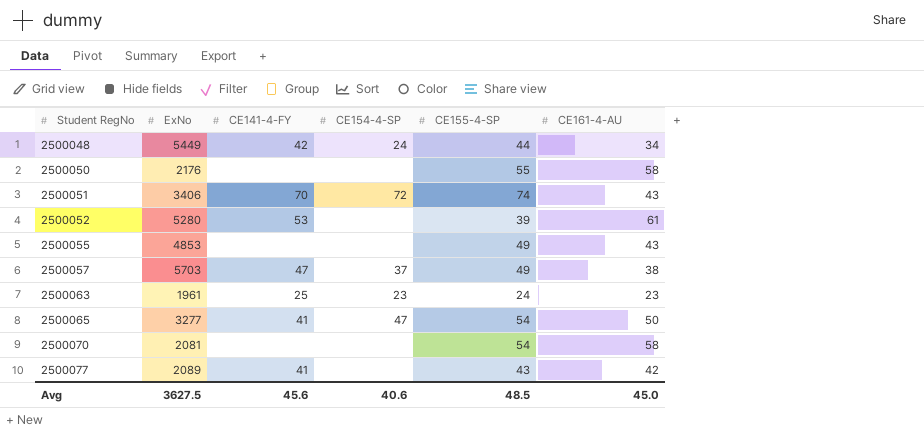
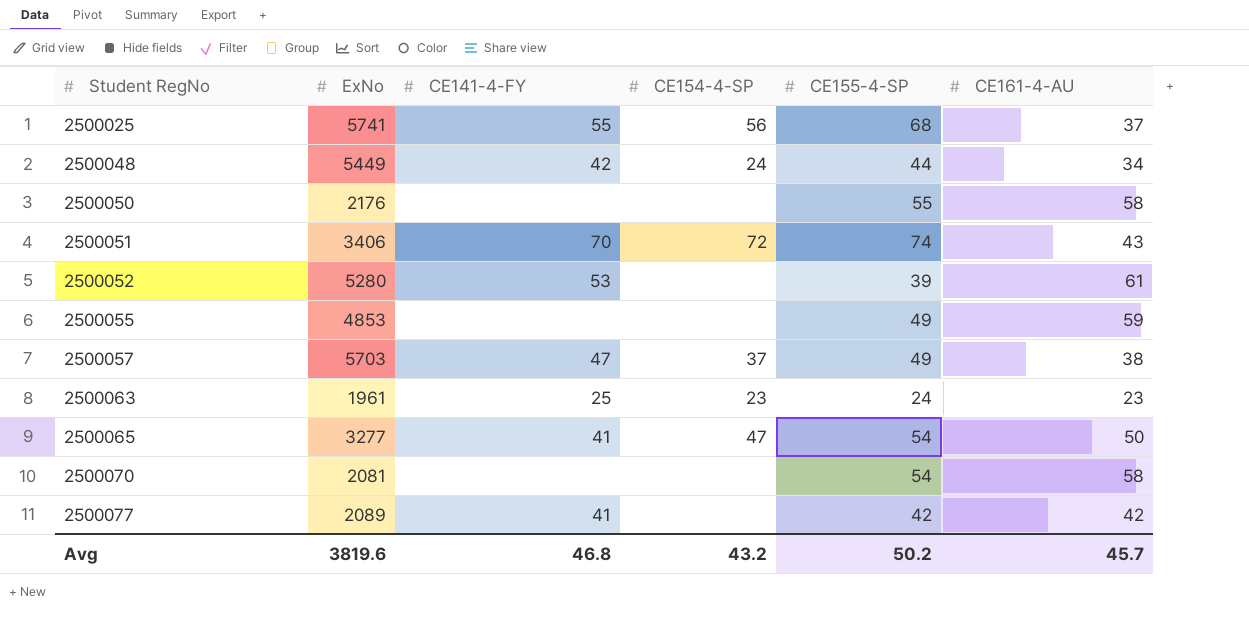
row 2500025: none -> 5741 | 55 | 56 | 68 | 37
2500055 | CE161-4-AU: 43 -> 59
2500077 | CE155-4-SP: 43 -> 42
Avg | ExNo: 3627.5 -> 3819.6
Avg | CE141-4-FY: 45.6 -> 46.8
Avg | CE154-4-SP: 40.6 -> 43.2
Avg | CE155-4-SP: 48.5 -> 50.2
Avg | CE161-4-AU: 45.0 -> 45.7

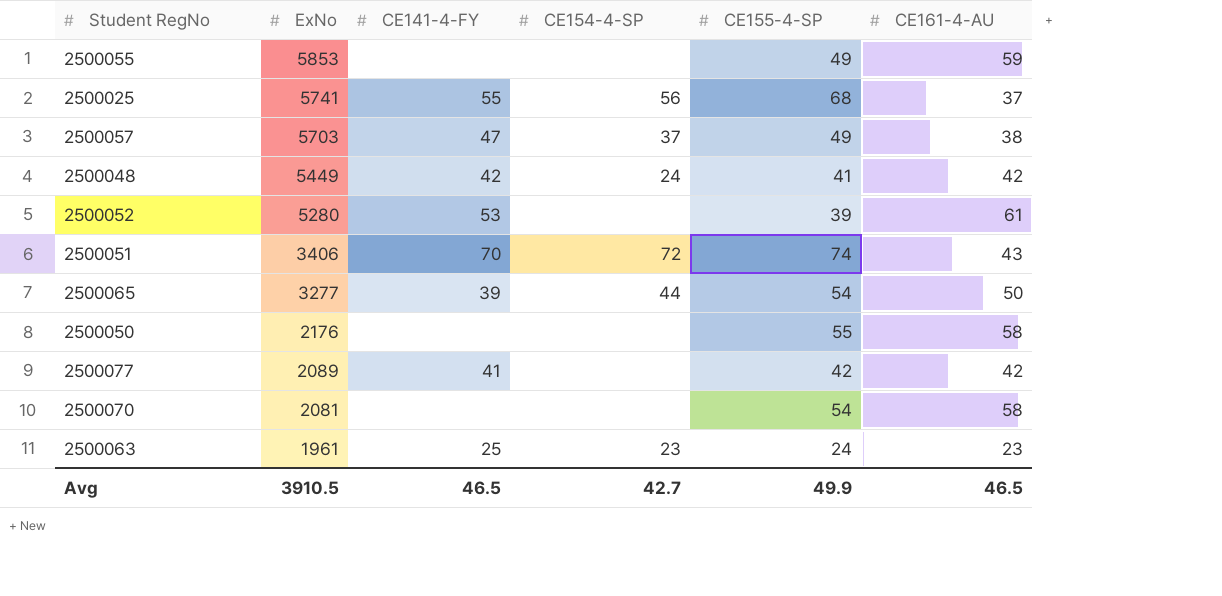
row order: Student RegNo ascending -> ExNo descending
2500055 | ExNo: 4853 -> 5853
2500048 | CE155-4-SP: 44 -> 41
2500048 | CE161-4-AU: 34 -> 42
2500065 | CE141-4-FY: 41 -> 39
2500065 | CE154-4-SP: 47 -> 44
Avg | ExNo: 3819.6 -> 3910.5
Avg | CE141-4-FY: 46.8 -> 46.5
Avg | CE154-4-SP: 43.2 -> 42.7
Avg | CE155-4-SP: 50.2 -> 49.9
Avg | CE161-4-AU: 45.7 -> 46.5

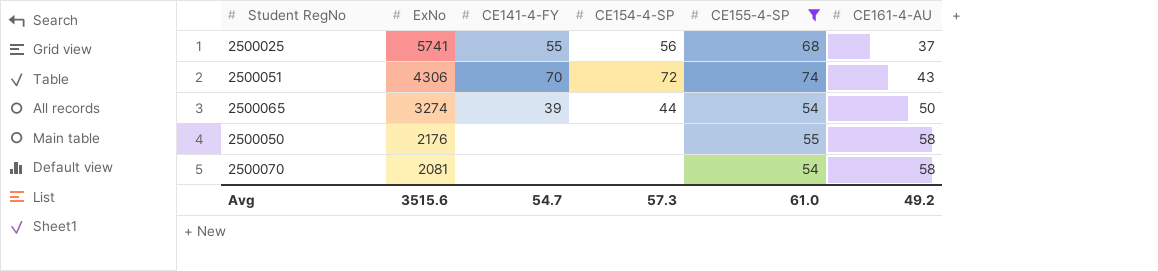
filter: none -> CE155-4-SP >= 54
2500051 | ExNo: 3406 -> 4306
2500065 | ExNo: 3277 -> 3274
Avg | ExNo: 3910.5 -> 3515.6
Avg | CE141-4-FY: 46.5 -> 54.7
Avg | CE154-4-SP: 42.7 -> 57.3
Avg | CE155-4-SP: 49.9 -> 61.0
Avg | CE161-4-AU: 46.5 -> 49.2

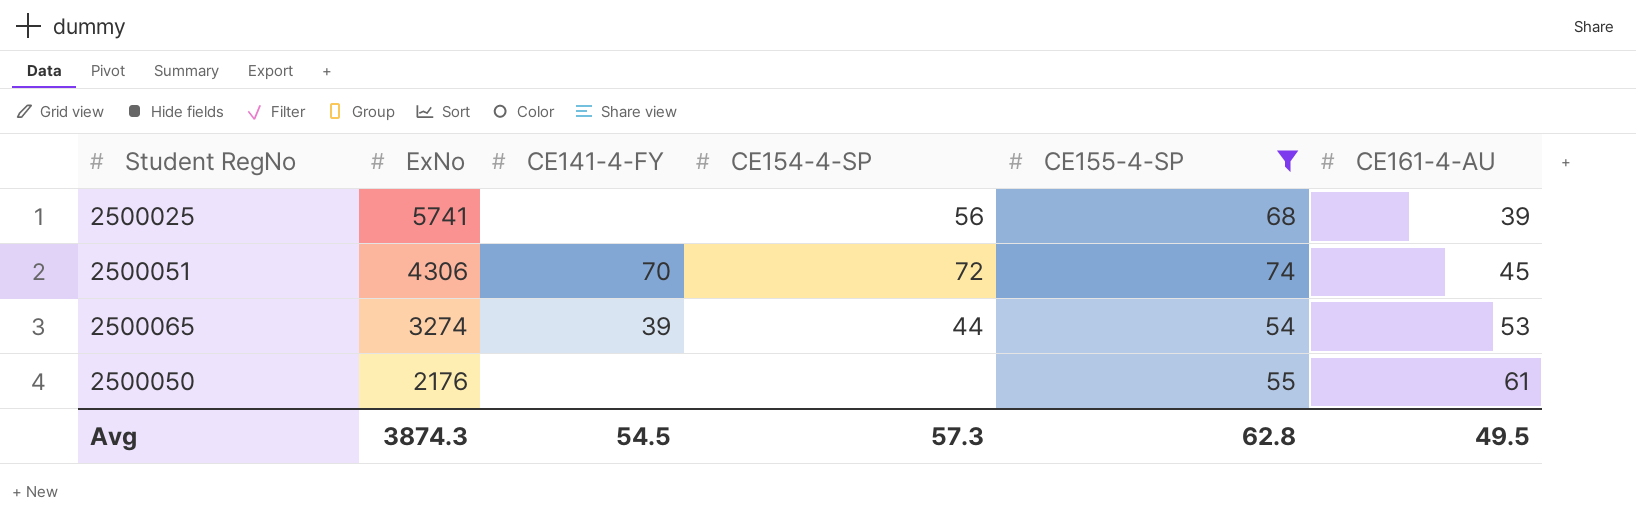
row 2500070: 2081 | none | none | 54 | 58 -> none
2500025 | CE141-4-FY: 55 -> none
2500025 | CE161-4-AU: 37 -> 39
2500051 | CE161-4-AU: 43 -> 45
2500065 | CE161-4-AU: 50 -> 53
2500050 | CE161-4-AU: 58 -> 61
Avg | ExNo: 3515.6 -> 3874.3
Avg | CE141-4-FY: 54.7 -> 54.5
Avg | CE155-4-SP: 61.0 -> 62.8
Avg | CE161-4-AU: 49.2 -> 49.5

